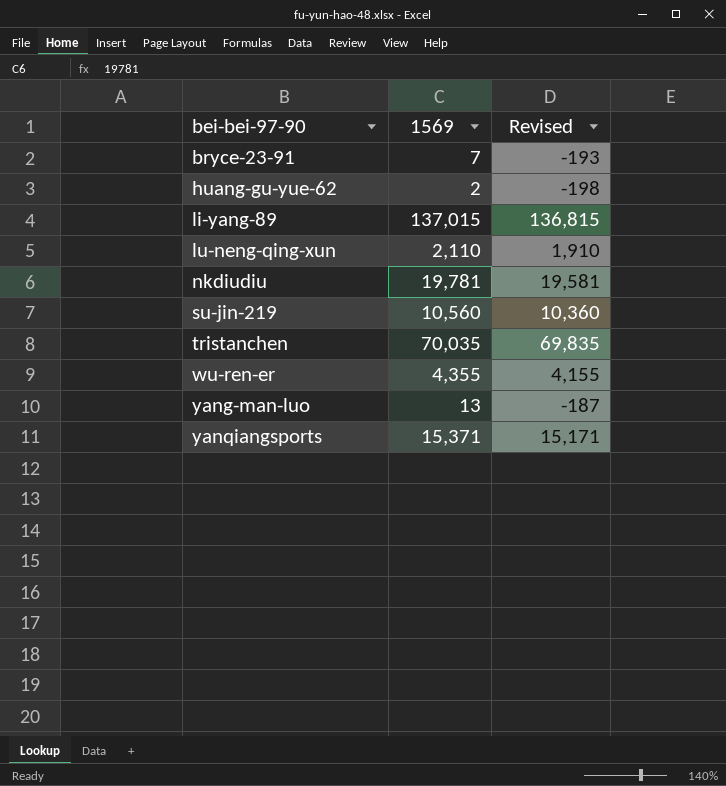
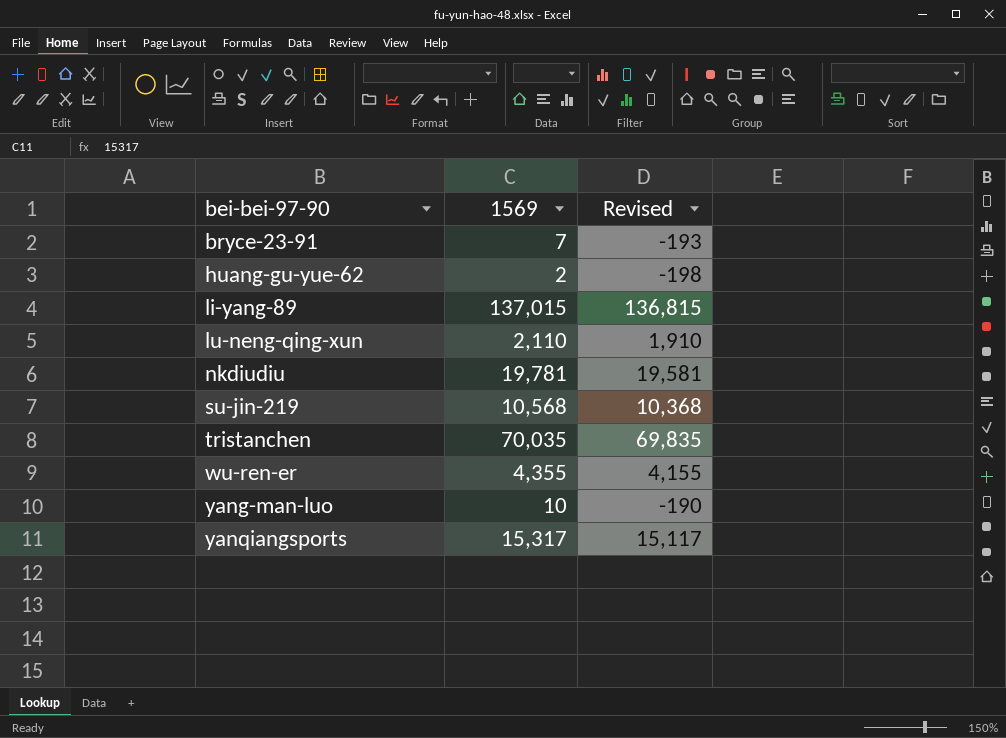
su-jin-219 | 1569: 10,560 -> 10,568
su-jin-219 | Revised: 10,360 -> 10,368
yang-man-luo | 1569: 13 -> 10
yang-man-luo | Revised: -187 -> -190
yanqiangsports | 1569: 15,371 -> 15,317
yanqiangsports | Revised: 15,171 -> 15,117

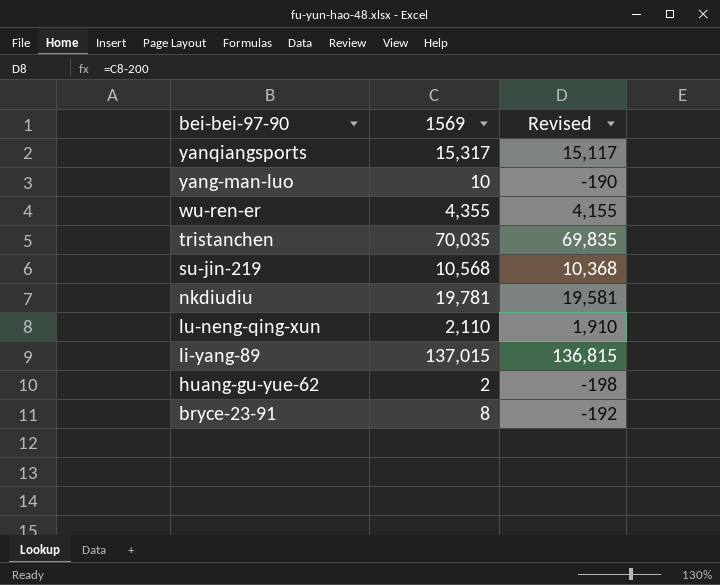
row order: bei-bei-97-90 ascending -> bei-bei-97-90 descending
bryce-23-91 | 1569: 7 -> 8
bryce-23-91 | Revised: -193 -> -192

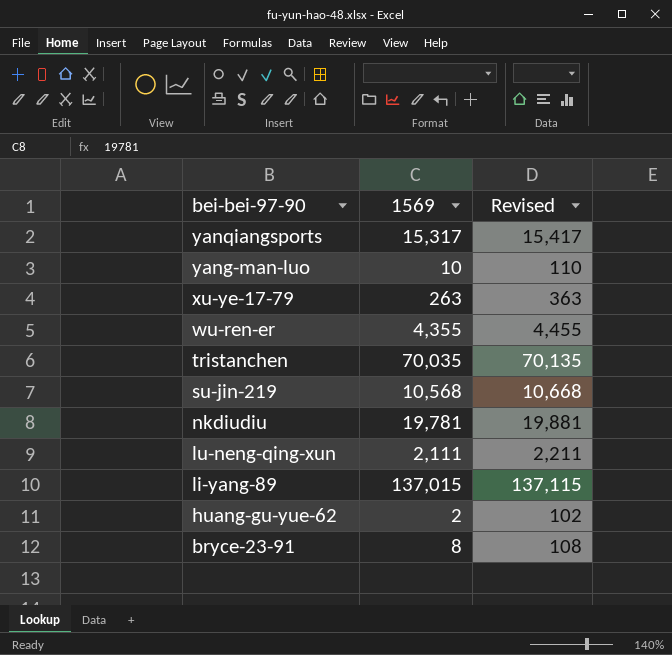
column Revised | formula: [1569] - 200 -> [1569] + 100
row xu-ye-17-79: none -> 263 | 363
lu-neng-qing-xun | 1569: 2,110 -> 2,111

